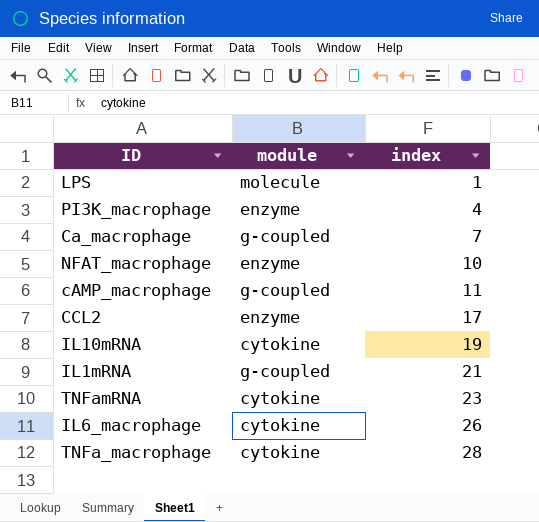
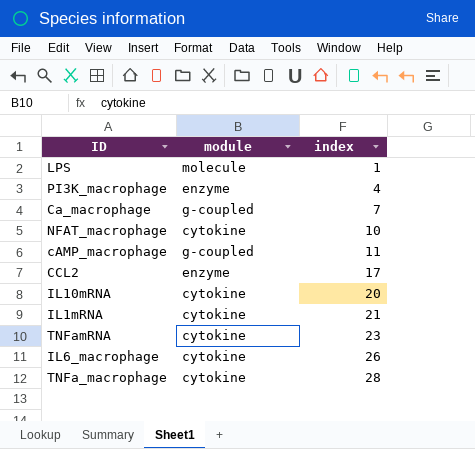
NFAT_macrophage | module: enzyme -> cytokine
IL10mRNA | index: 19 -> 20
IL1mRNA | module: g-coupled -> cytokine

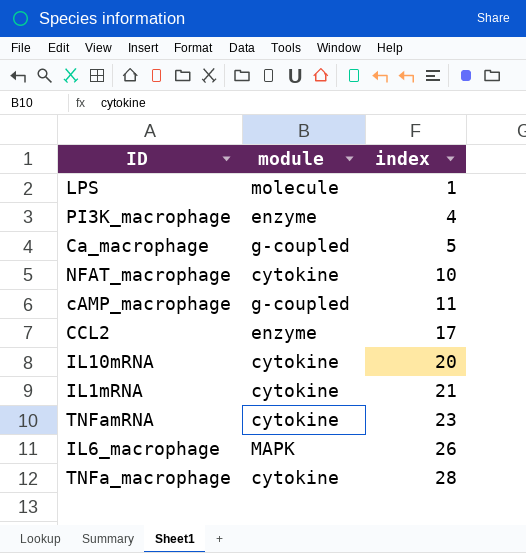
Ca_macrophage | index: 7 -> 5
IL6_macrophage | module: cytokine -> MAPK

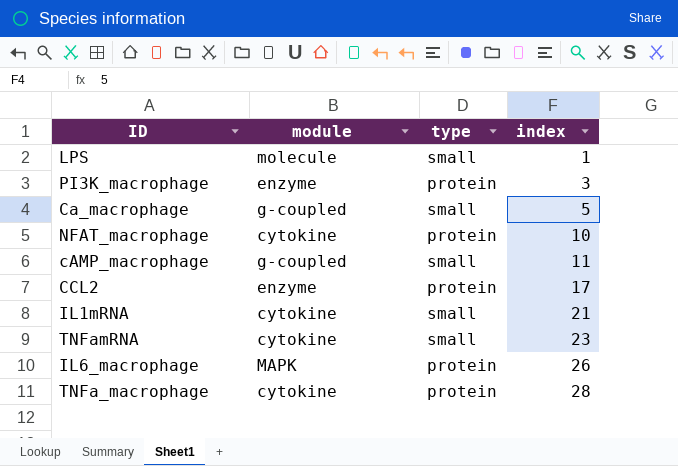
column type | position: none -> 3
row IL10mRNA: cytokine | 20 -> none
PI3K_macrophage | index: 4 -> 3

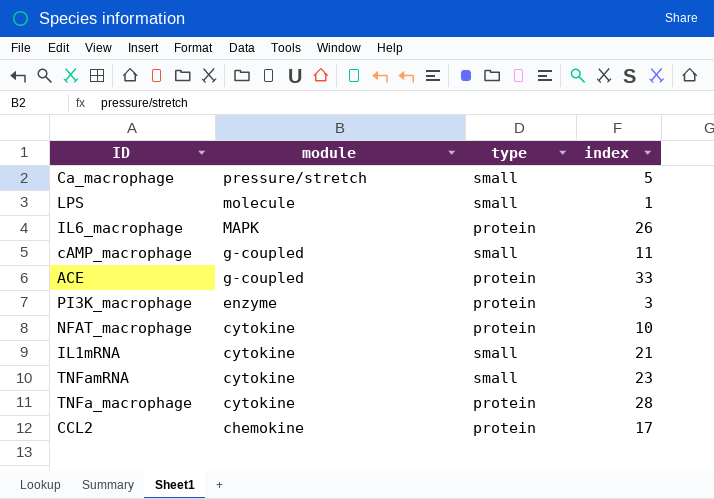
row order: index ascending -> module descending
Ca_macrophage | module: g-coupled -> pressure/stretch
row ACE: none -> g-coupled | protein | 33
CCL2 | module: enzyme -> chemokine

